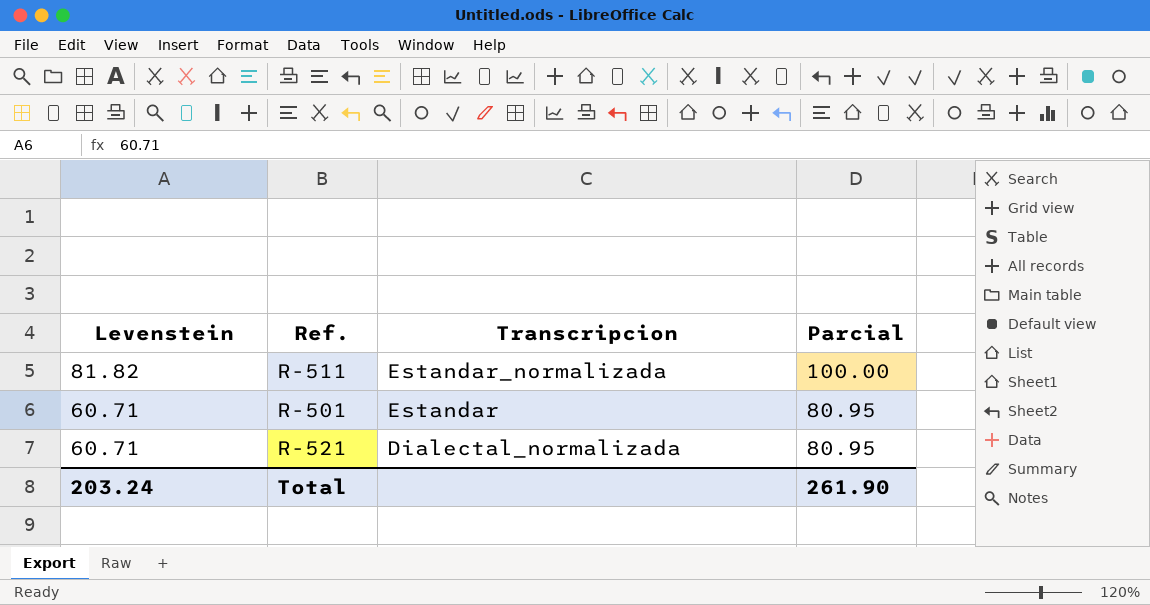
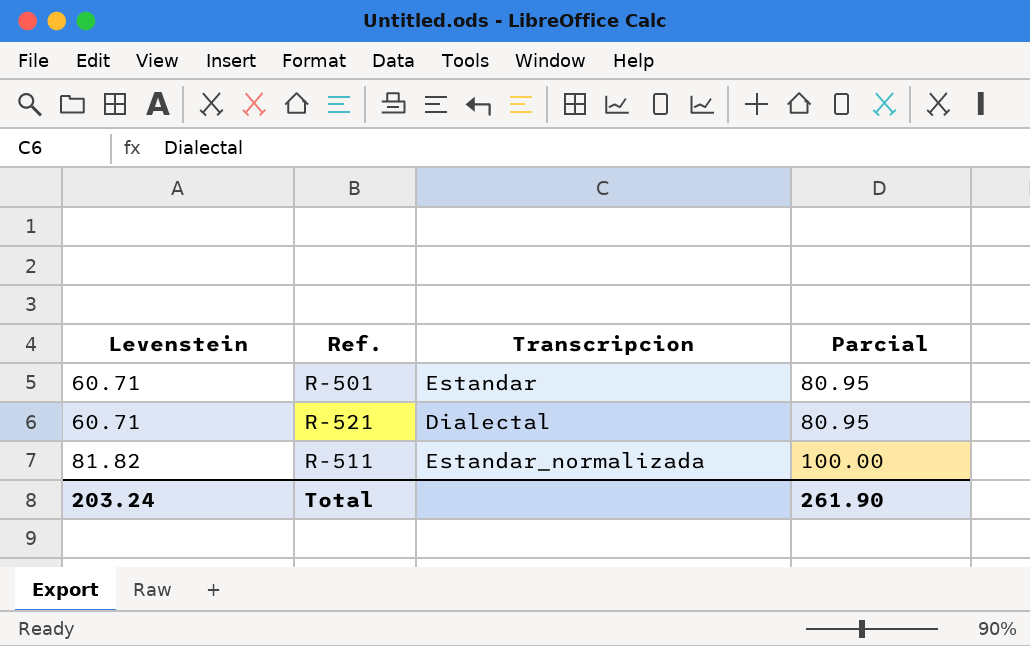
row order: Levenstein descending -> Levenstein ascending
R-521 | Transcripcion: Dialectal_normalizada -> Dialectal

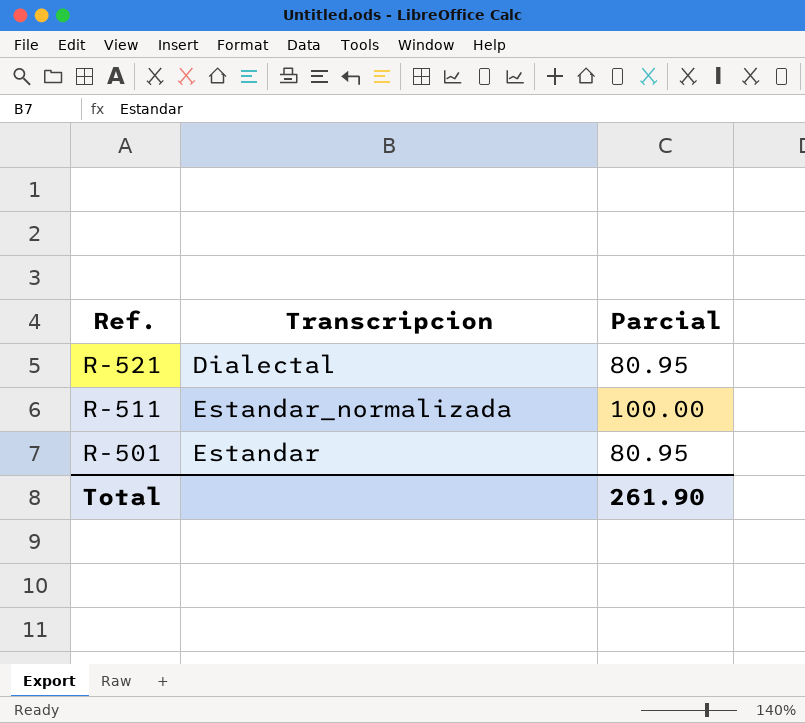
row order: Levenstein ascending -> Ref. descending
column Levenstein | position: 1 -> none

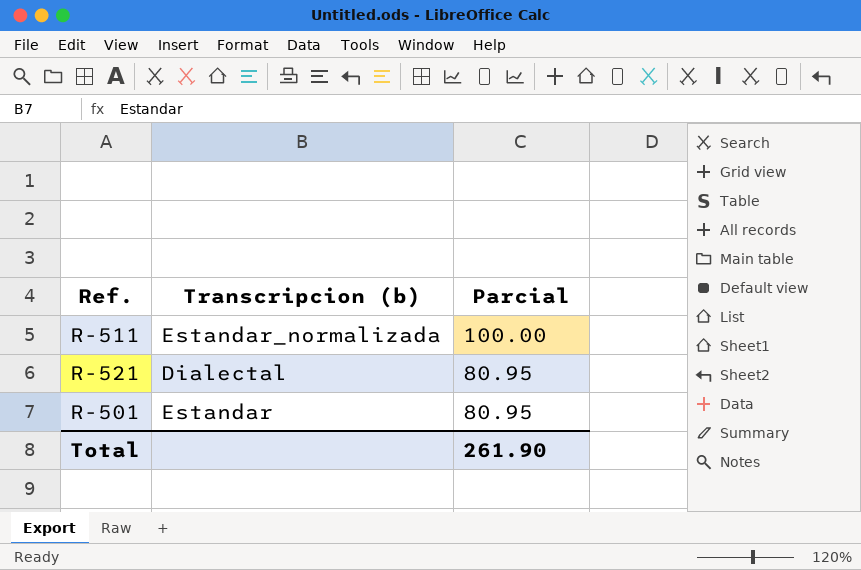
row order: Ref. descending -> Parcial descending
column name: Transcripcion -> Transcripcion (b)

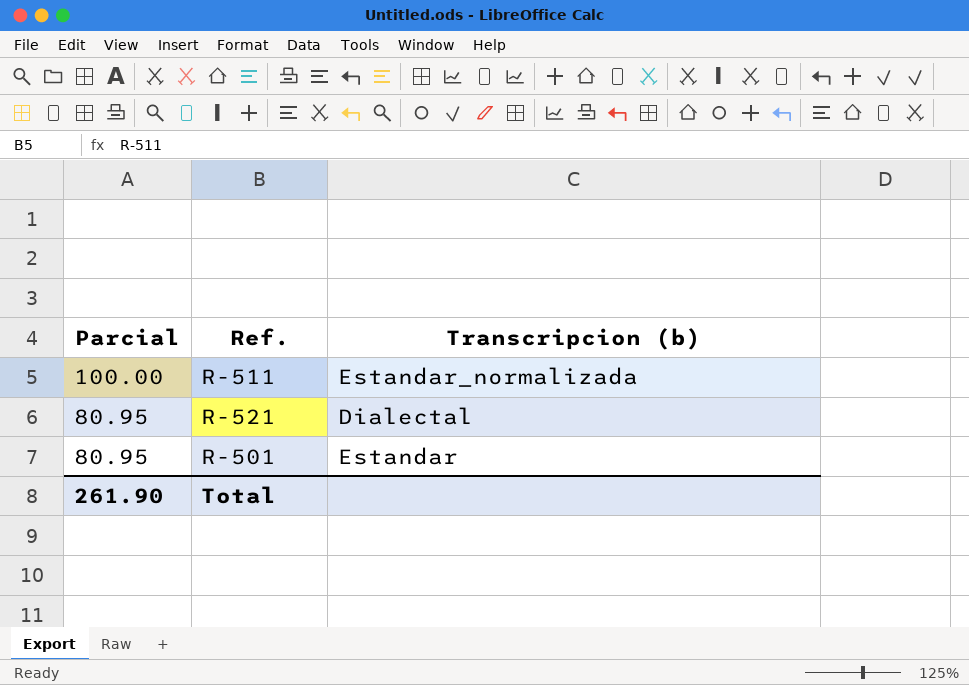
column Parcial | position: 3 -> 1

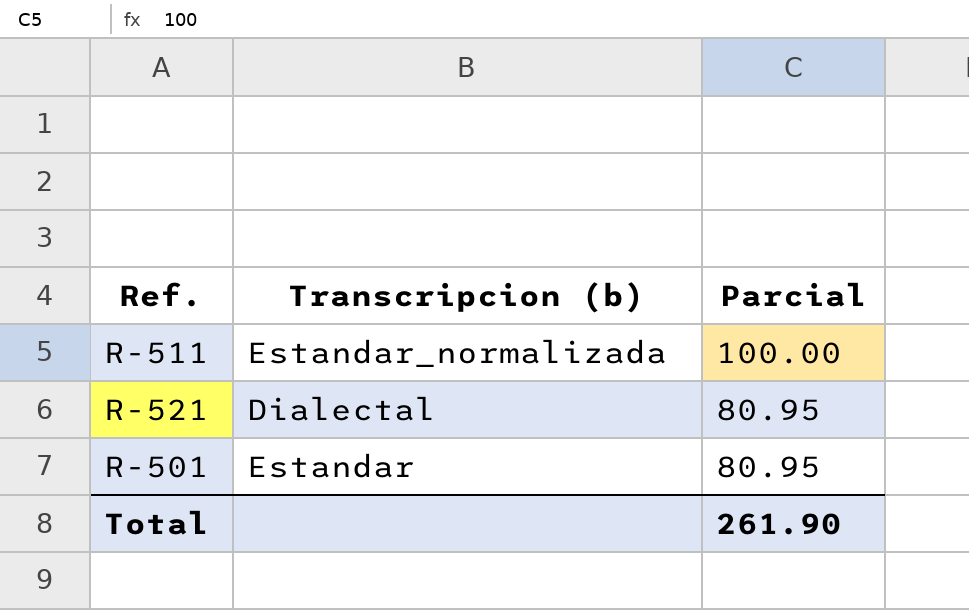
column Parcial | position: 1 -> 3

